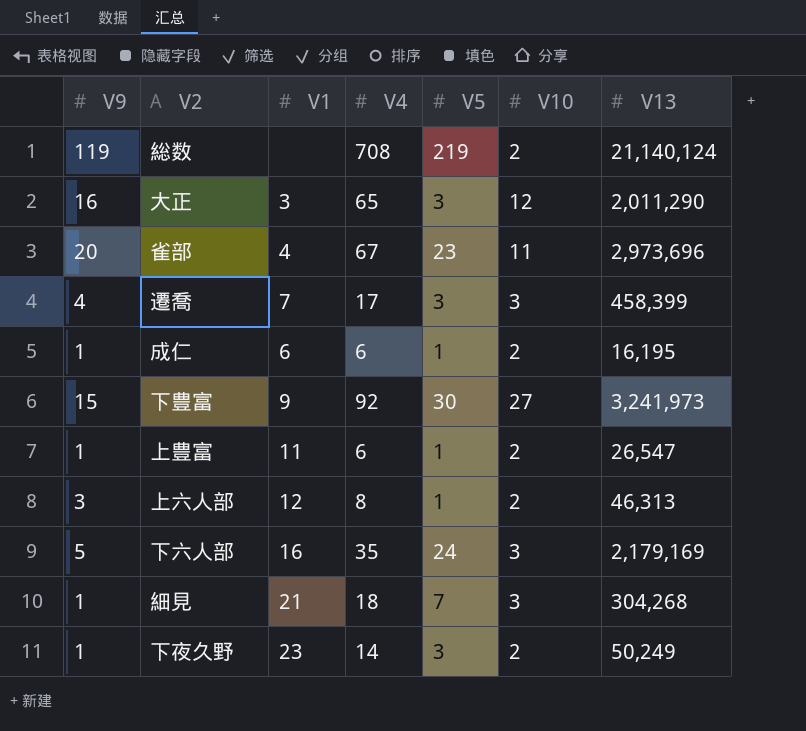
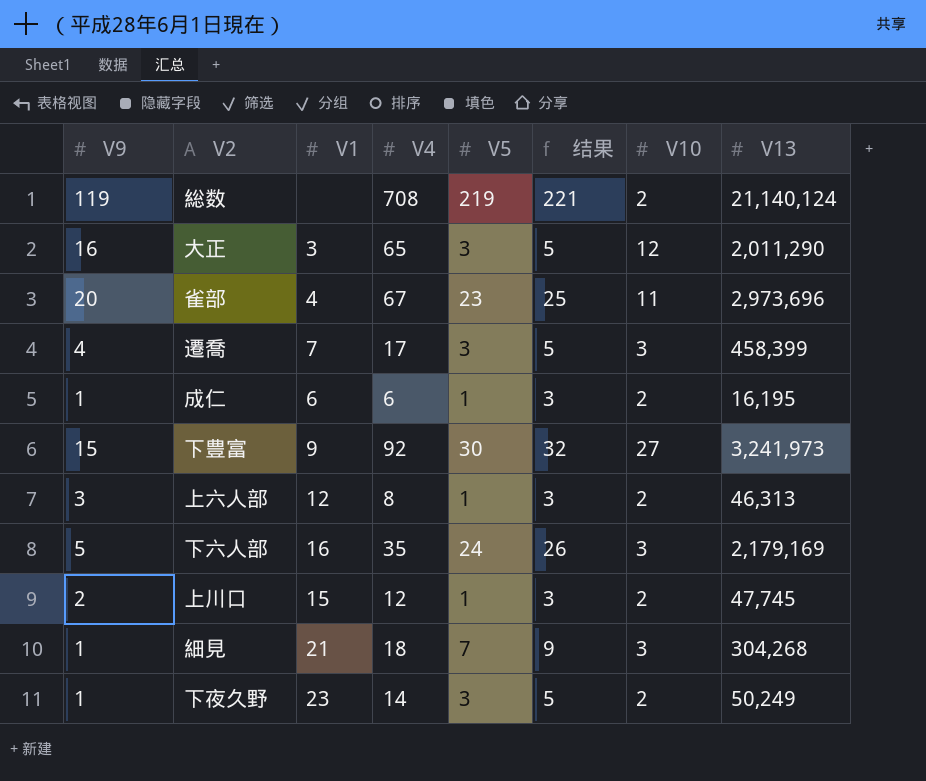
column 结果 | formula: none -> [V5] + 2
row 上豊富: 1 | 11 | 6 | 1 | 2 | 26,547 -> none
row 上川口: none -> 2 | 15 | 12 | 1 | 3 | 2 | 47,745

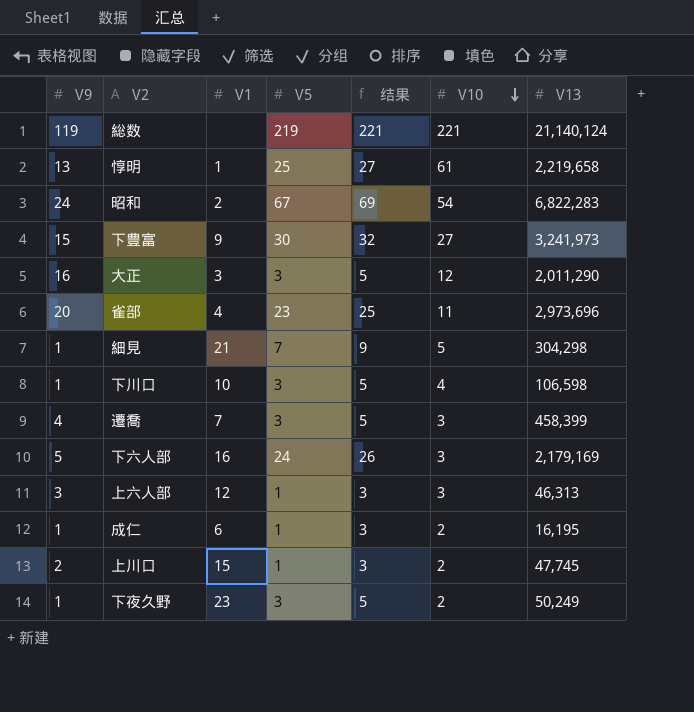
row order: none -> V10 descending
column V4 | position: 4 -> none
総数 | V10: 2 -> 221
row 惇明: none -> 13 | 1 | 25 | 27 | 61 | 2,219,658
row 昭和: none -> 24 | 2 | 67 | 69 | 54 | 6,822,283
細見 | V10: 3 -> 5
細見 | V13: 304,268 -> 304,298
row 下川口: none -> 1 | 10 | 3 | 5 | 4 | 106,598
上六人部 | V10: 2 -> 3

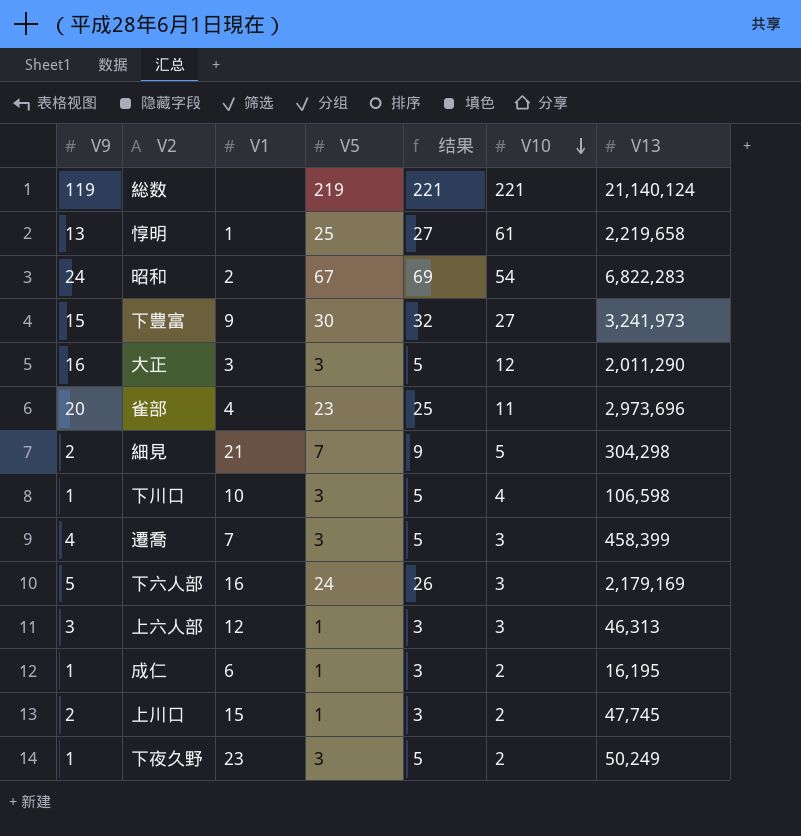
細見 | V9: 1 -> 2

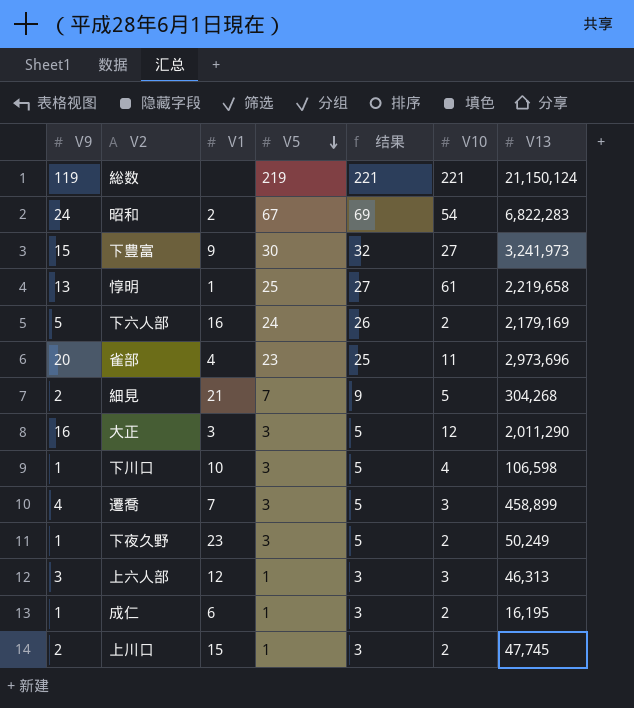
row order: V10 descending -> V5 descending
総数 | V13: 21,140,124 -> 21,150,124
下六人部 | V10: 3 -> 2
細見 | V13: 304,298 -> 304,268
遷喬 | V13: 458,399 -> 458,899

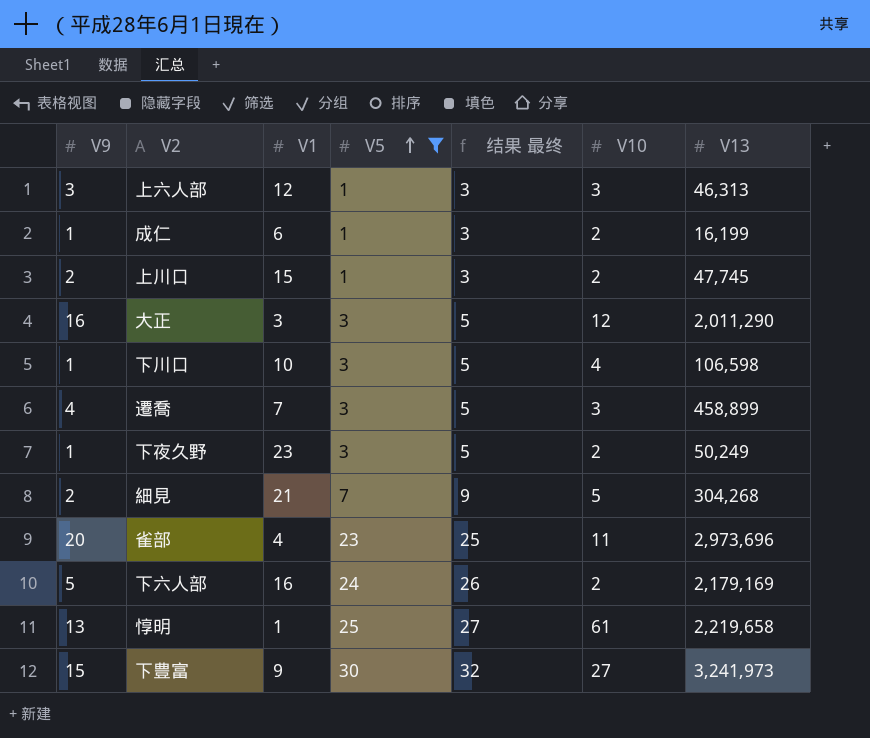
filter: none -> V5 <= 30
row order: V5 descending -> V5 ascending
column name: 结果 -> 结果 最终
成仁 | V13: 16,195 -> 16,199

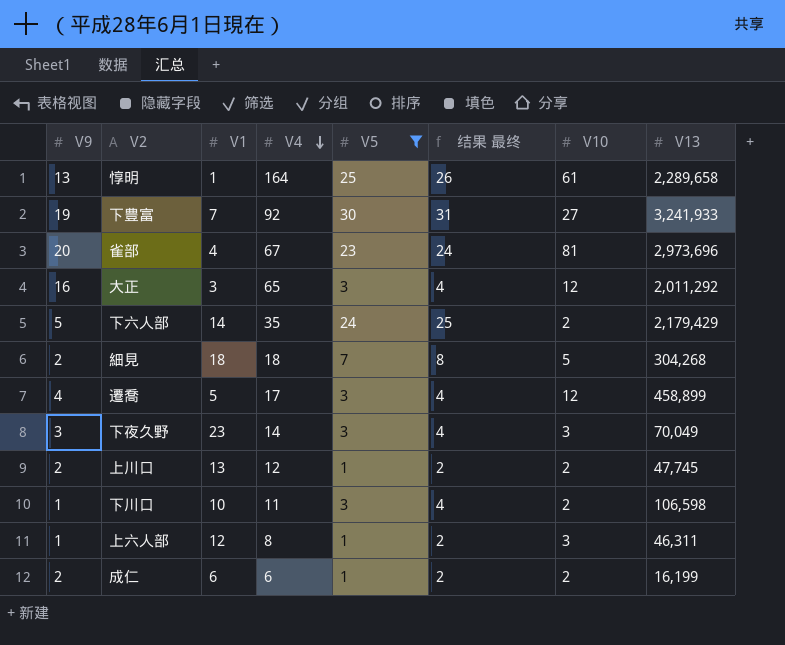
row order: V5 ascending -> V4 descending
column V4 | position: none -> 4
column 结果 最终 | formula: [V5] + 2 -> [V5] + 1
惇明 | V13: 2,219,658 -> 2,289,658
下豊富 | V9: 15 -> 19
下豊富 | V1: 9 -> 7
下豊富 | V13: 3,241,973 -> 3,241,933
雀部 | V10: 11 -> 81
大正 | V13: 2,011,290 -> 2,011,292
下六人部 | V1: 16 -> 14
下六人部 | V13: 2,179,169 -> 2,179,429
細見 | V1: 21 -> 18
遷喬 | V1: 7 -> 5
遷喬 | V10: 3 -> 12
下夜久野 | V9: 1 -> 3
下夜久野 | V10: 2 -> 3
下夜久野 | V13: 50,249 -> 70,049
上川口 | V1: 15 -> 13
下川口 | V10: 4 -> 2
上六人部 | V9: 3 -> 1
上六人部 | V13: 46,313 -> 46,311
成仁 | V9: 1 -> 2

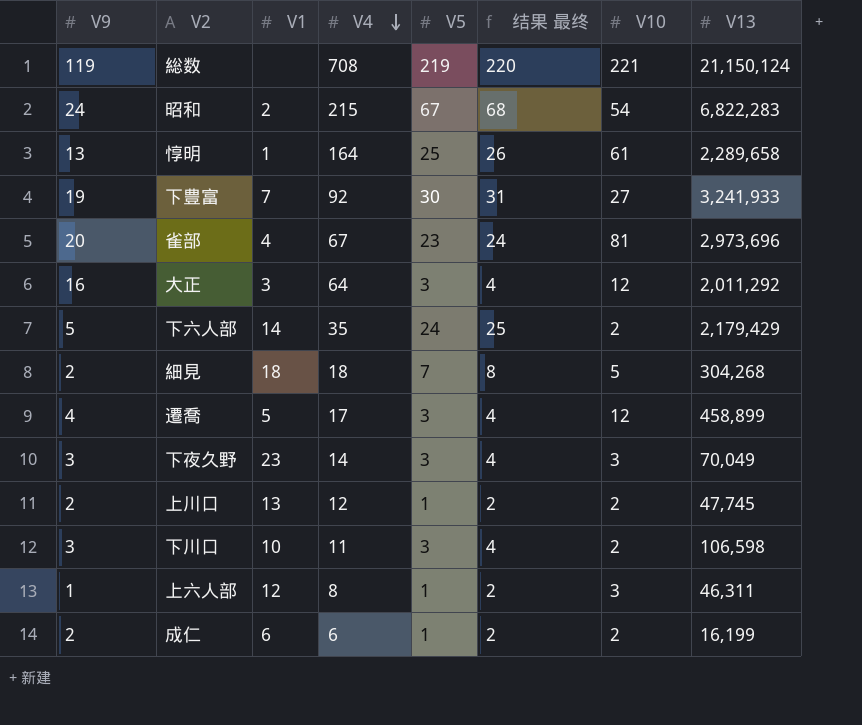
filter: V5 <= 30 -> none
大正 | V4: 65 -> 64
下川口 | V9: 1 -> 3

